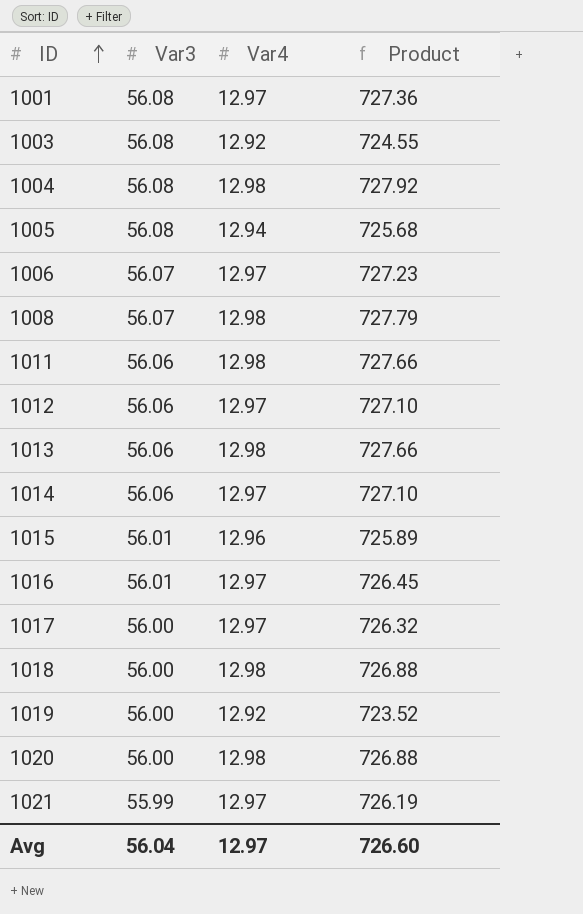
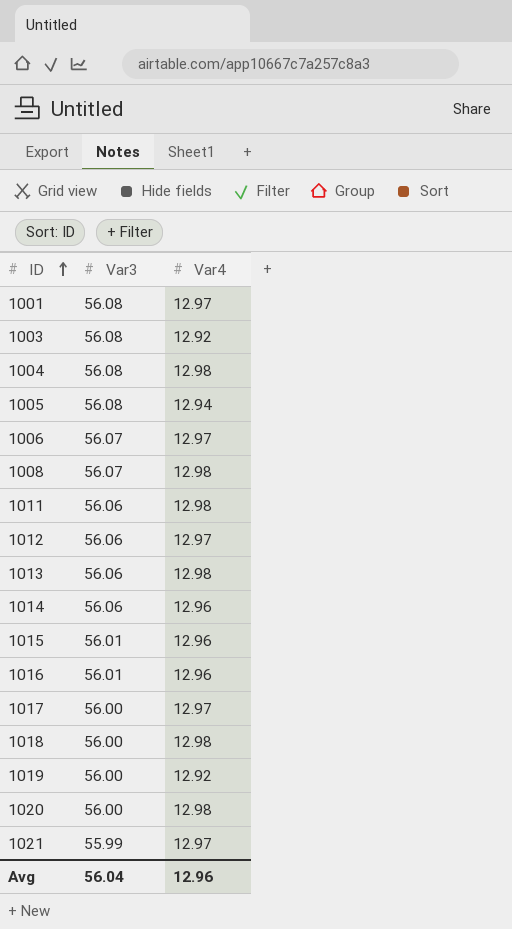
column Product | formula: [Var3] * [Var4] -> none
1014 | Var4: 12.97 -> 12.96
1016 | Var4: 12.97 -> 12.96
Avg | Var4: 12.97 -> 12.96

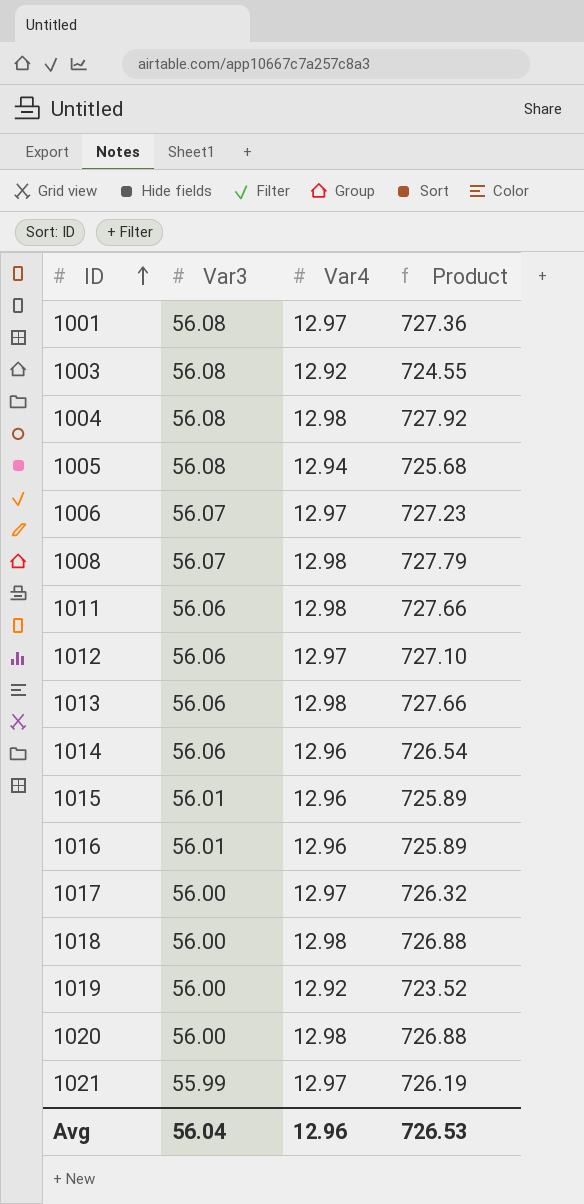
column Product | formula: none -> [Var3] * [Var4]

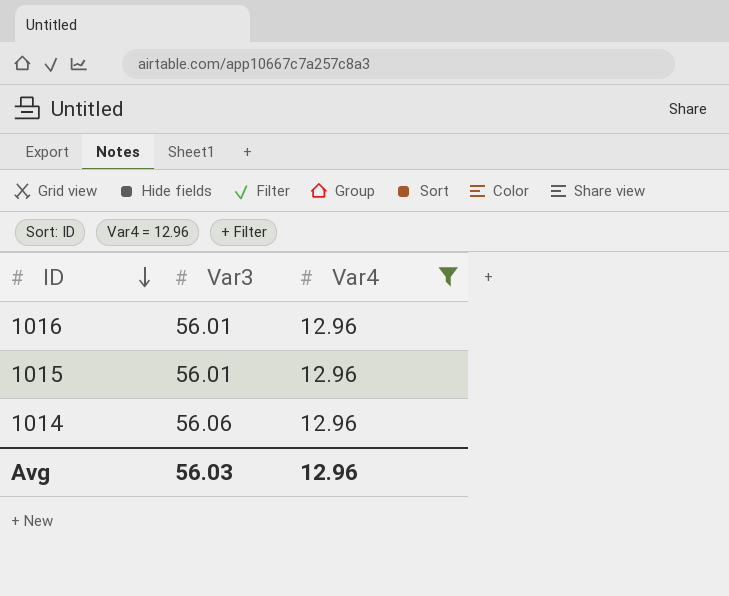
filter: none -> Var4 = 12.96
row order: ID ascending -> ID descending
column Product | formula: [Var3] * [Var4] -> none
Avg | Var3: 56.04 -> 56.03

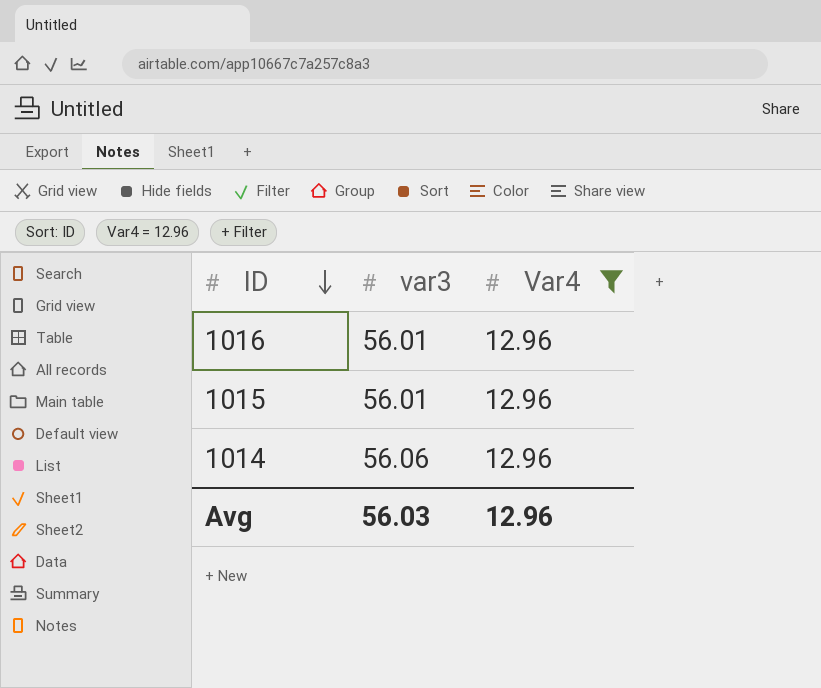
column name: Var3 -> var3

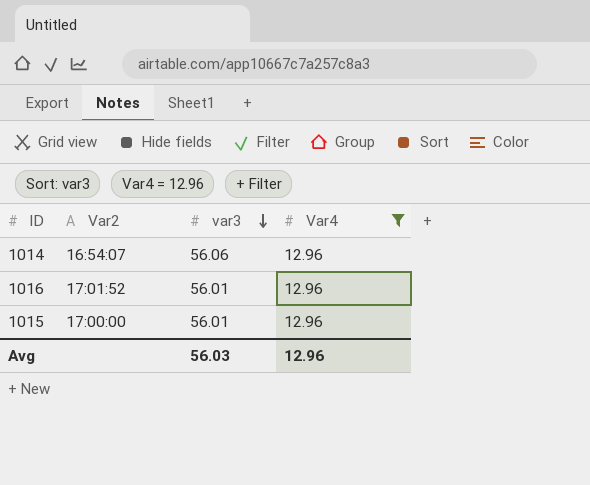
row order: ID descending -> var3 descending
column Var2 | position: none -> 2

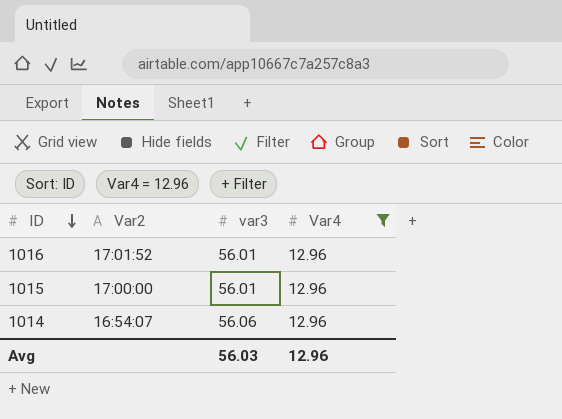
row order: var3 descending -> ID descending

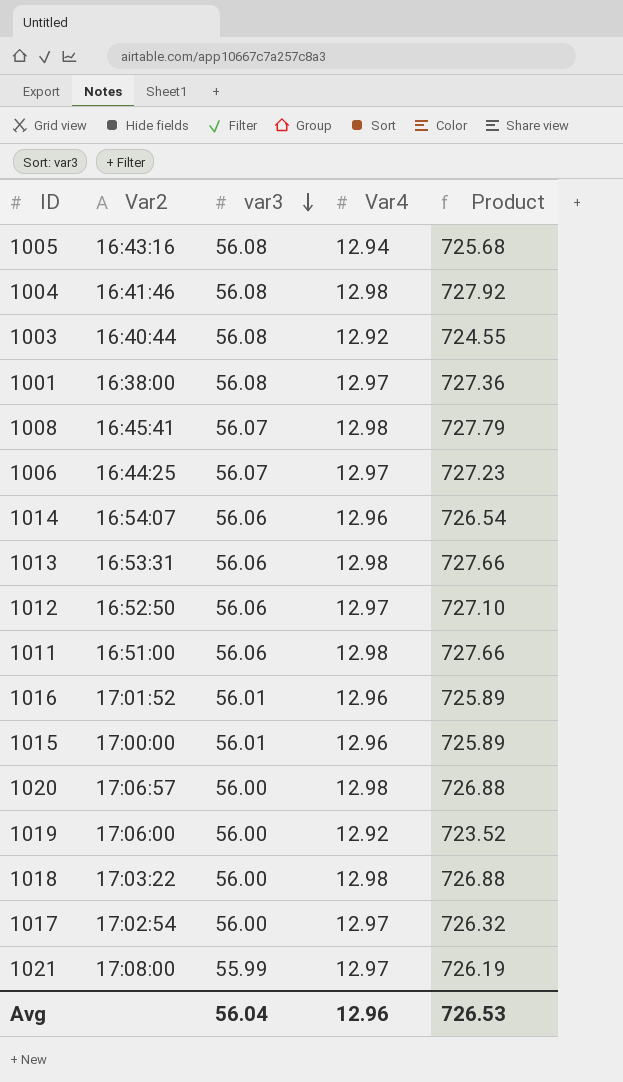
filter: Var4 = 12.96 -> none
row order: ID descending -> var3 descending
column Product | formula: none -> [var3] * [Var4]
Avg | var3: 56.03 -> 56.04

